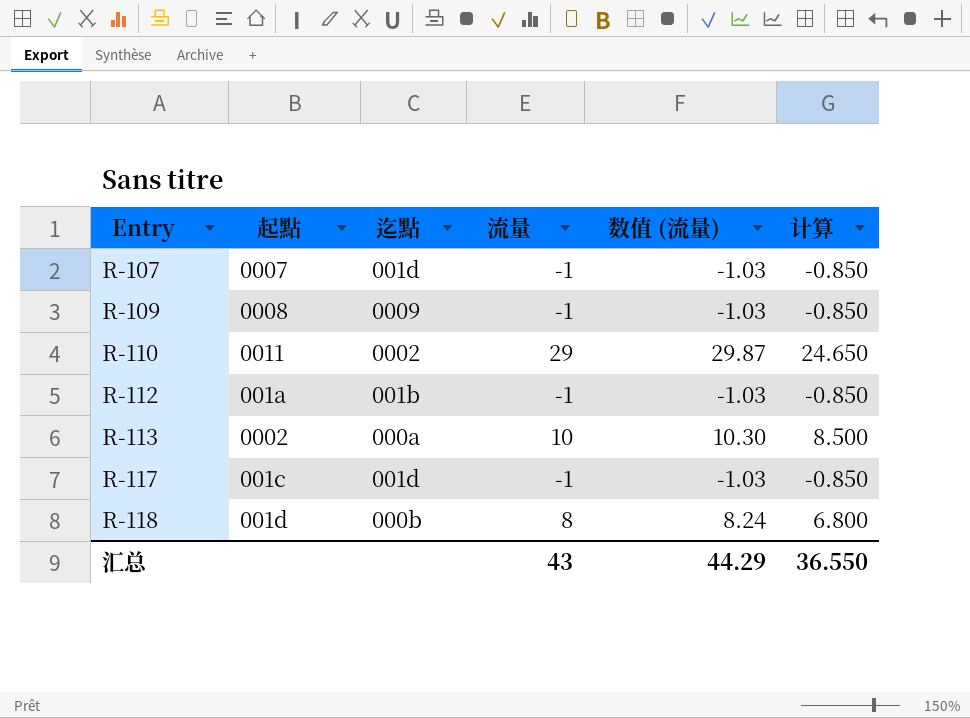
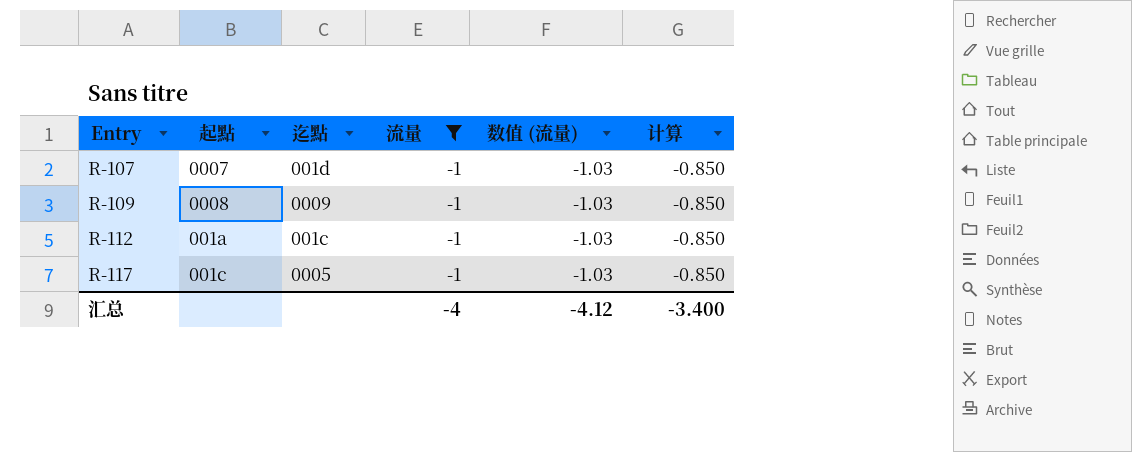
filter: none -> 流量 = -1
R-112 | 迄點: 001b -> 001c
R-117 | 迄點: 001d -> 0005
汇总 | 流量: 43 -> -4
汇总 | 数值 (流量): 44.29 -> -4.12
汇总 | 计算: 36.550 -> -3.400

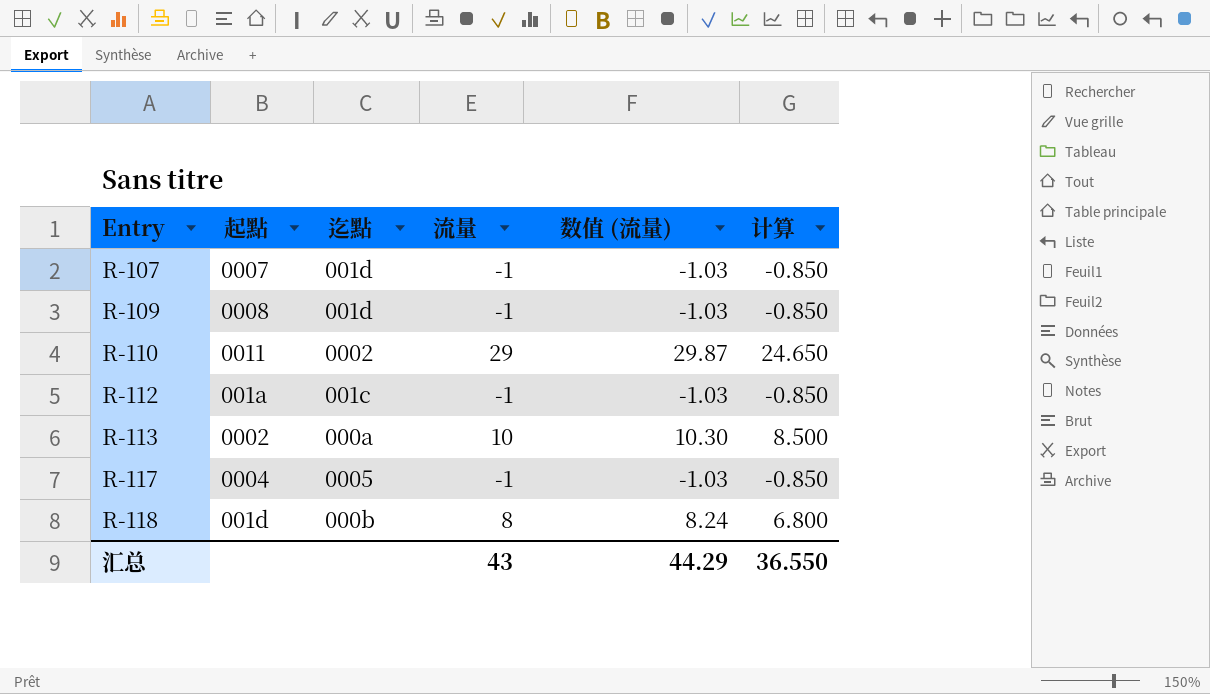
filter: 流量 = -1 -> none
R-109 | 迄點: 0009 -> 001d
R-117 | 起點: 001c -> 0004
汇总 | 流量: -4 -> 43
汇总 | 数值 (流量): -4.12 -> 44.29
汇总 | 计算: -3.400 -> 36.550

